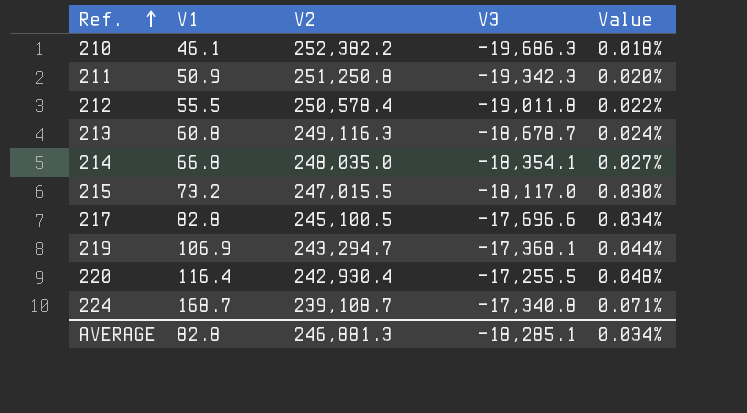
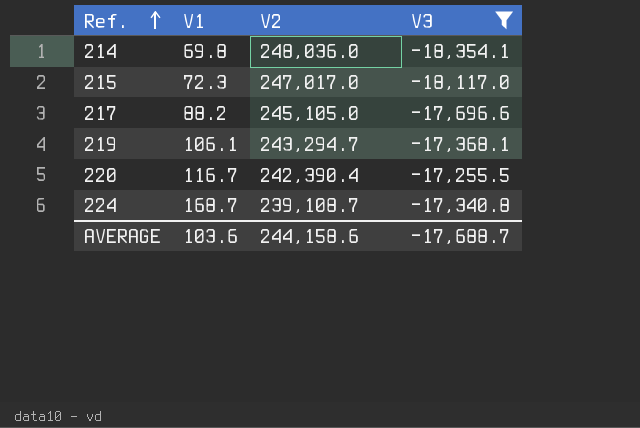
filter: none -> V3 >= -18,354.1
column Value | formula: [V1] / [V2] -> none
214 | V1: 66.8 -> 69.8
214 | V2: 248,035.0 -> 248,036.0
215 | V1: 73.2 -> 72.3
215 | V2: 247,015.5 -> 247,017.0
217 | V1: 82.8 -> 88.2
217 | V2: 245,100.5 -> 245,105.0
219 | V1: 106.9 -> 106.1
220 | V1: 116.4 -> 116.7
220 | V2: 242,930.4 -> 242,390.4
AVERAGE | V1: 82.8 -> 103.6
AVERAGE | V2: 246,881.3 -> 244,158.6
AVERAGE | V3: -18,285.1 -> -17,688.7

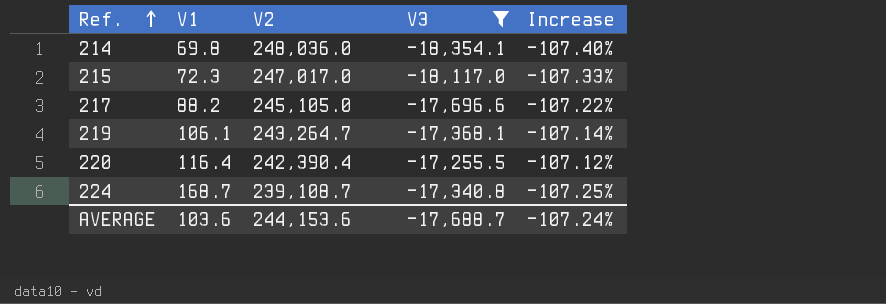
column Increase | formula: none -> ([V3] - [V2]) / [V2]
219 | V2: 243,294.7 -> 243,264.7
220 | V1: 116.7 -> 116.4
AVERAGE | V2: 244,158.6 -> 244,153.6

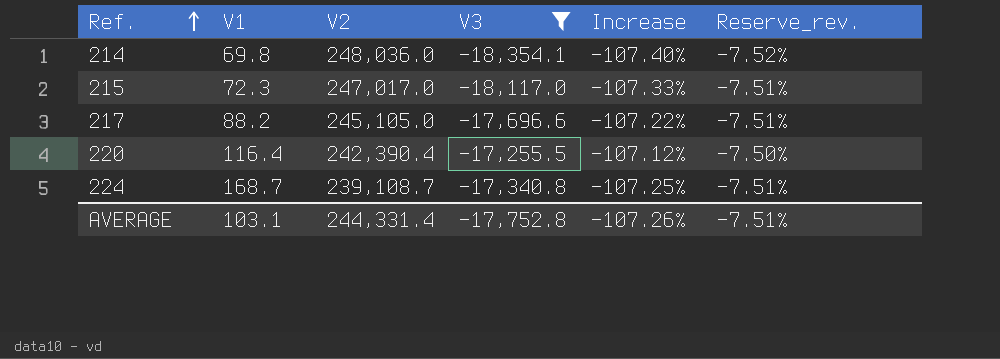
column Reserve_rev. | formula: none -> [Increase] * 0.07
row 219: 106.1 | 243,264.7 | -17,368.1 | -107.14% -> none
AVERAGE | V1: 103.6 -> 103.1
AVERAGE | V2: 244,153.6 -> 244,331.4
AVERAGE | V3: -17,688.7 -> -17,752.8
AVERAGE | Increase: -107.24% -> -107.26%

